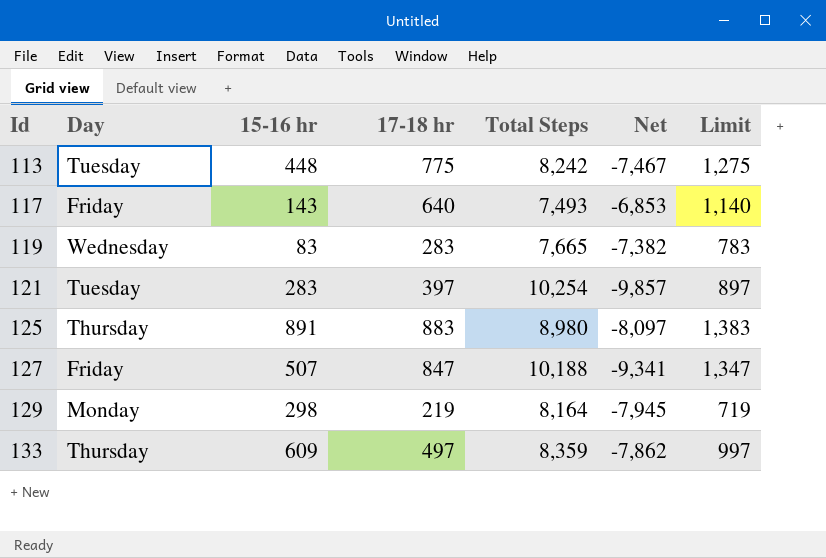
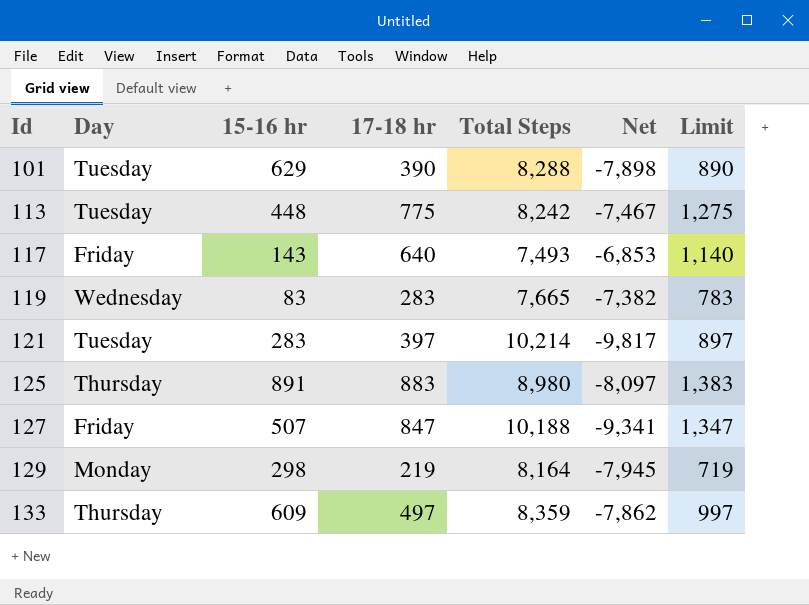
row 101: none -> Tuesday | 629 | 390 | 8,288 | -7,898 | 890
121 | Total Steps: 10,254 -> 10,214
121 | Net: -9,857 -> -9,817

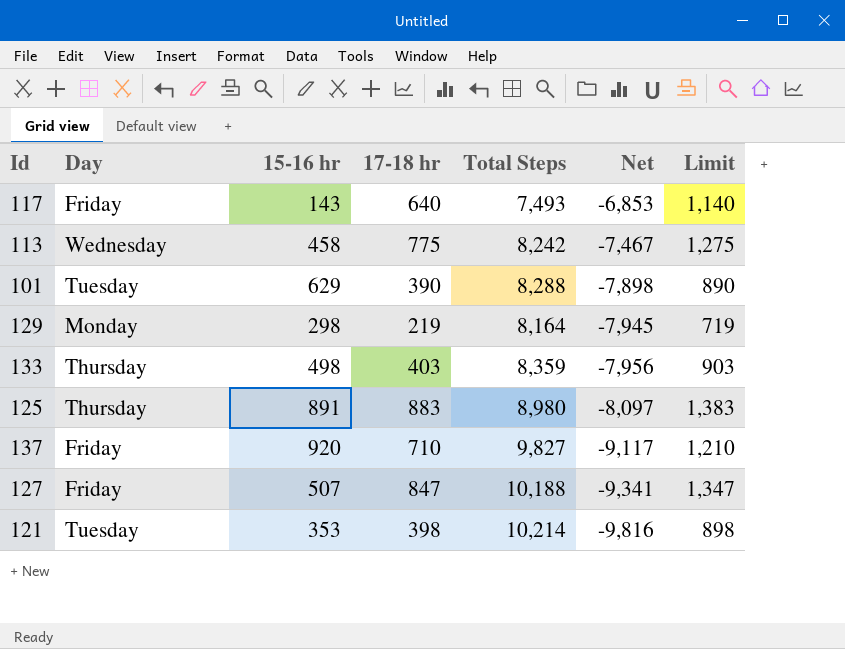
row order: Id ascending -> Net descending
row 119: Wednesday | 83 | 283 | 7,665 | -7,382 | 783 -> none
113 | Day: Tuesday -> Wednesday
113 | 15-16 hr: 448 -> 458
133 | 15-16 hr: 609 -> 498
133 | 17-18 hr: 497 -> 403
133 | Net: -7,862 -> -7,956
133 | Limit: 997 -> 903
row 137: none -> Friday | 920 | 710 | 9,827 | -9,117 | 1,210
121 | 15-16 hr: 283 -> 353
121 | 17-18 hr: 397 -> 398
121 | Net: -9,817 -> -9,816
121 | Limit: 897 -> 898

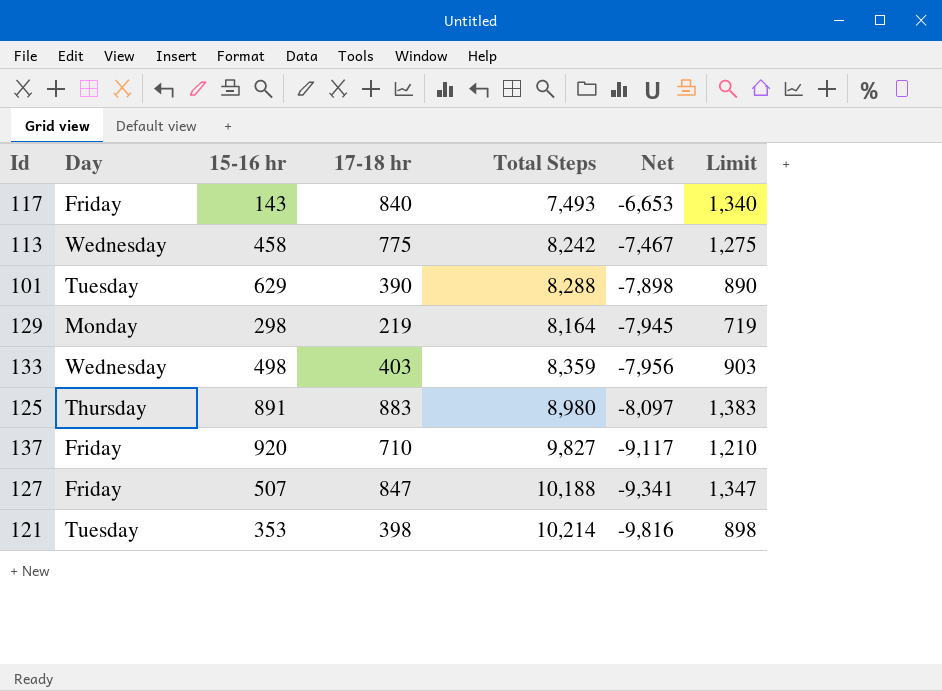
117 | 17-18 hr: 640 -> 840
117 | Net: -6,853 -> -6,653
117 | Limit: 1,140 -> 1,340
133 | Day: Thursday -> Wednesday

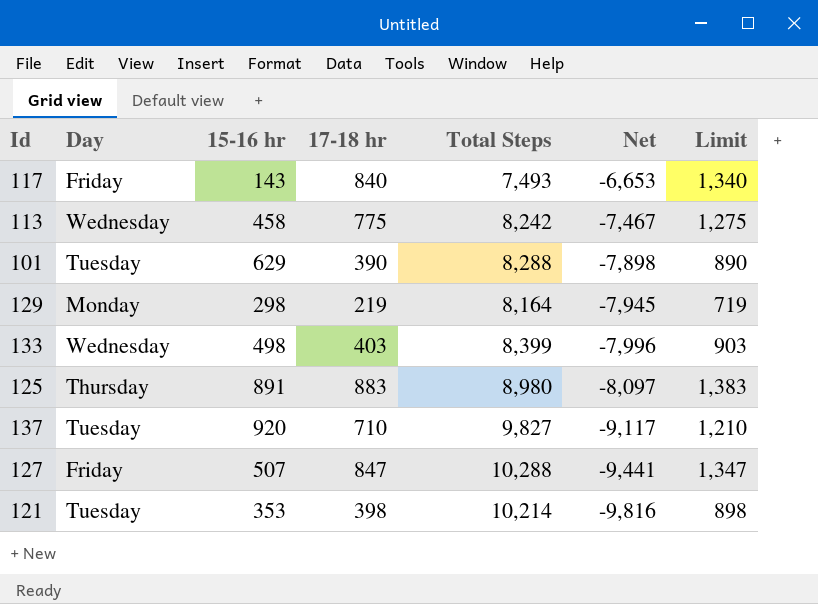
133 | Total Steps: 8,359 -> 8,399
133 | Net: -7,956 -> -7,996
137 | Day: Friday -> Tuesday
127 | Total Steps: 10,188 -> 10,288
127 | Net: -9,341 -> -9,441

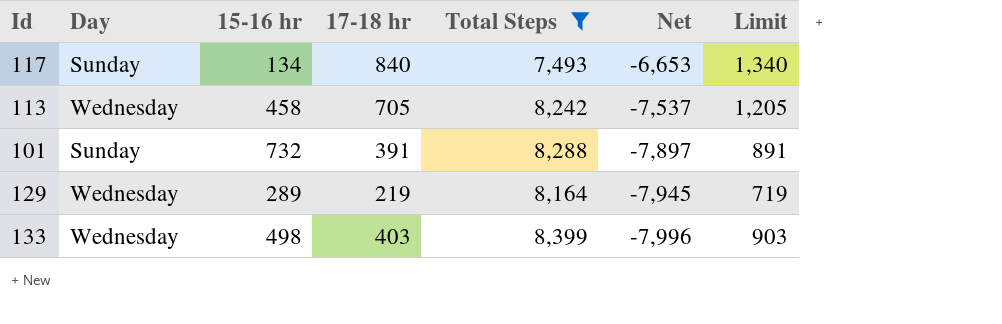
filter: none -> Total Steps <= 8,399
117 | Day: Friday -> Sunday
117 | 15-16 hr: 143 -> 134
113 | 17-18 hr: 775 -> 705
113 | Net: -7,467 -> -7,537
113 | Limit: 1,275 -> 1,205
101 | Day: Tuesday -> Sunday
101 | 15-16 hr: 629 -> 732
101 | 17-18 hr: 390 -> 391
101 | Net: -7,898 -> -7,897
101 | Limit: 890 -> 891
129 | Day: Monday -> Wednesday
129 | 15-16 hr: 298 -> 289

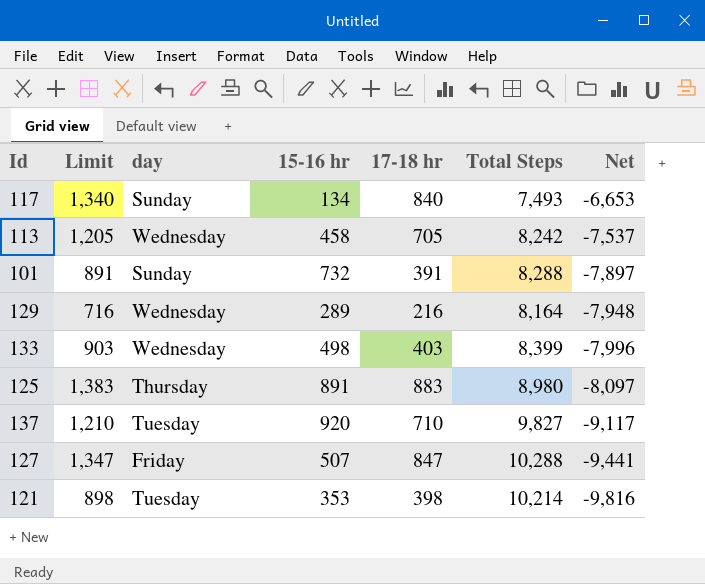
filter: Total Steps <= 8,399 -> none
column Limit | position: 7 -> 2
column name: Day -> day
129 | Limit: 719 -> 716
129 | 17-18 hr: 219 -> 216
129 | Net: -7,945 -> -7,948

